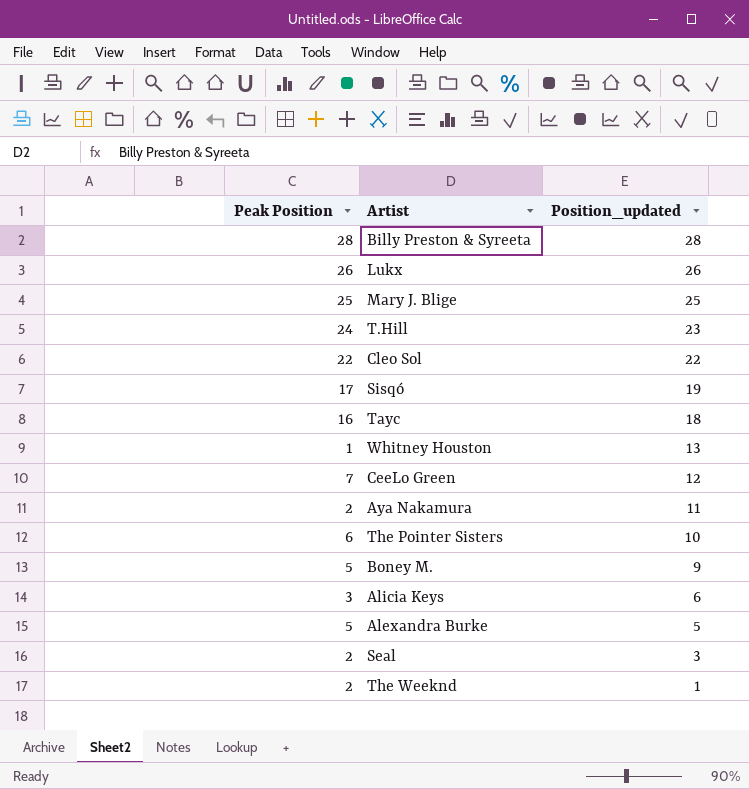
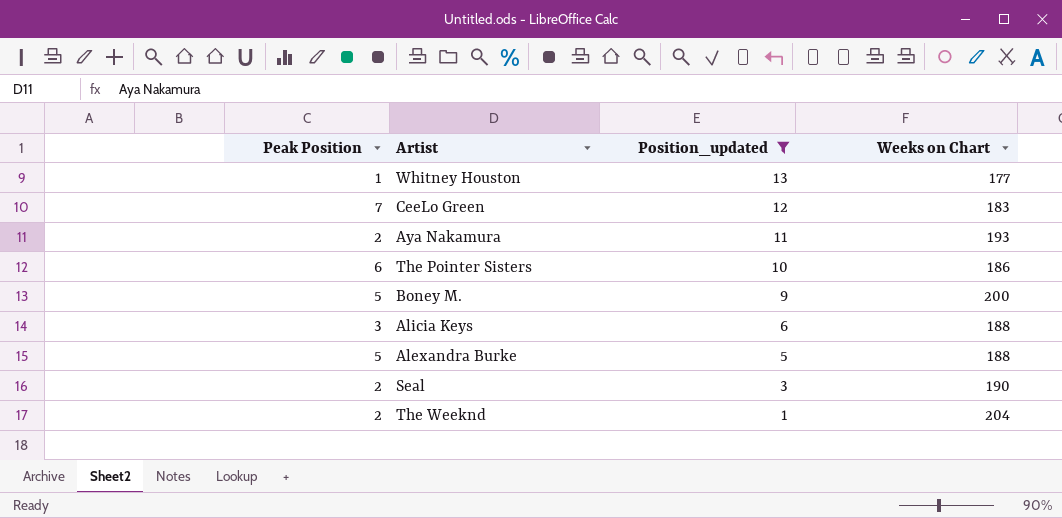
filter: none -> Position_updated <= 13
column Weeks on Chart | position: none -> 4

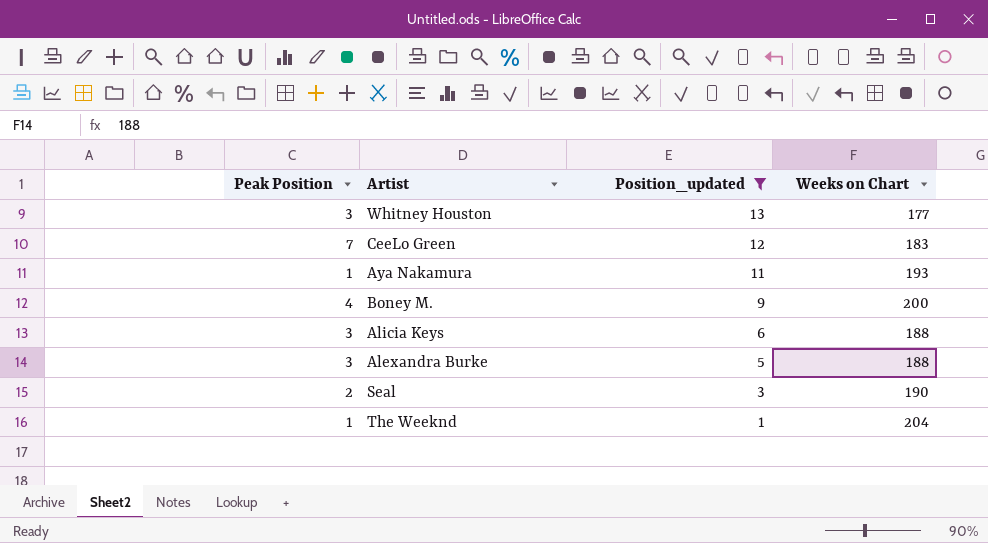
row The Pointer Sisters: 6 | 10 | 186 -> none
Whitney Houston | Peak Position: 1 -> 3
Aya Nakamura | Peak Position: 2 -> 1
Boney M. | Peak Position: 5 -> 4
Alexandra Burke | Peak Position: 5 -> 3
The Weeknd | Peak Position: 2 -> 1

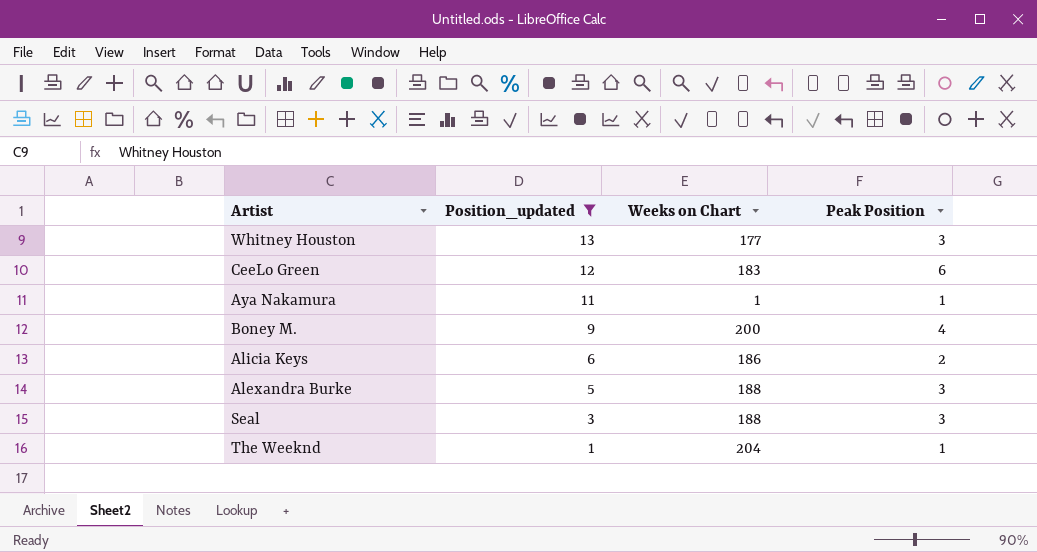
column Peak Position | position: 1 -> 4
CeeLo Green | Peak Position: 7 -> 6
Aya Nakamura | Weeks on Chart: 193 -> 1
Alicia Keys | Weeks on Chart: 188 -> 186
Alicia Keys | Peak Position: 3 -> 2
Seal | Weeks on Chart: 190 -> 188
Seal | Peak Position: 2 -> 3

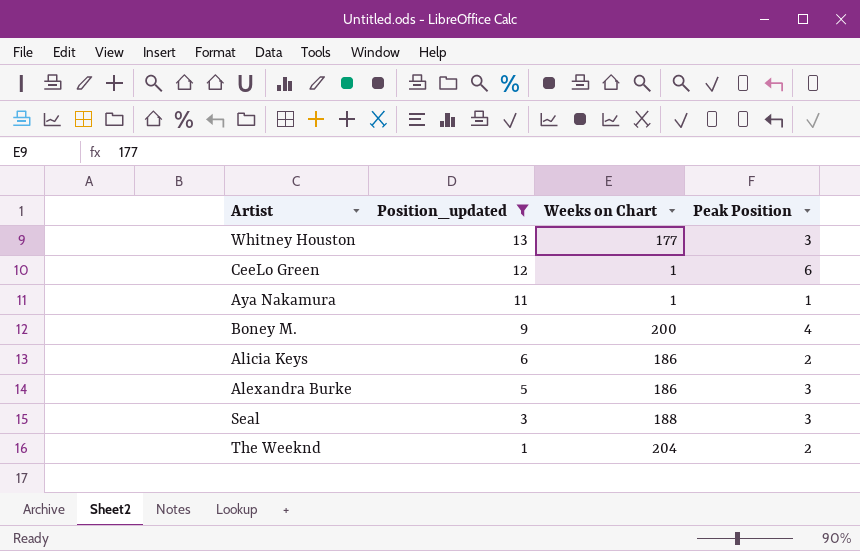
CeeLo Green | Weeks on Chart: 183 -> 1
Alexandra Burke | Weeks on Chart: 188 -> 186
The Weeknd | Peak Position: 1 -> 2

